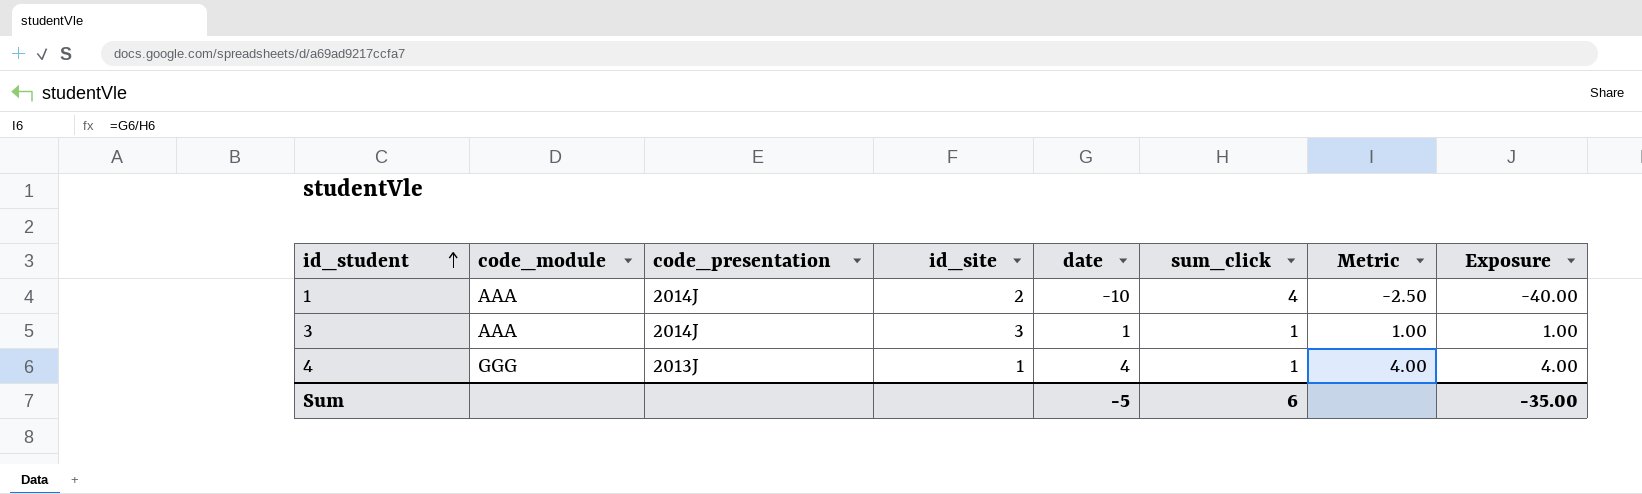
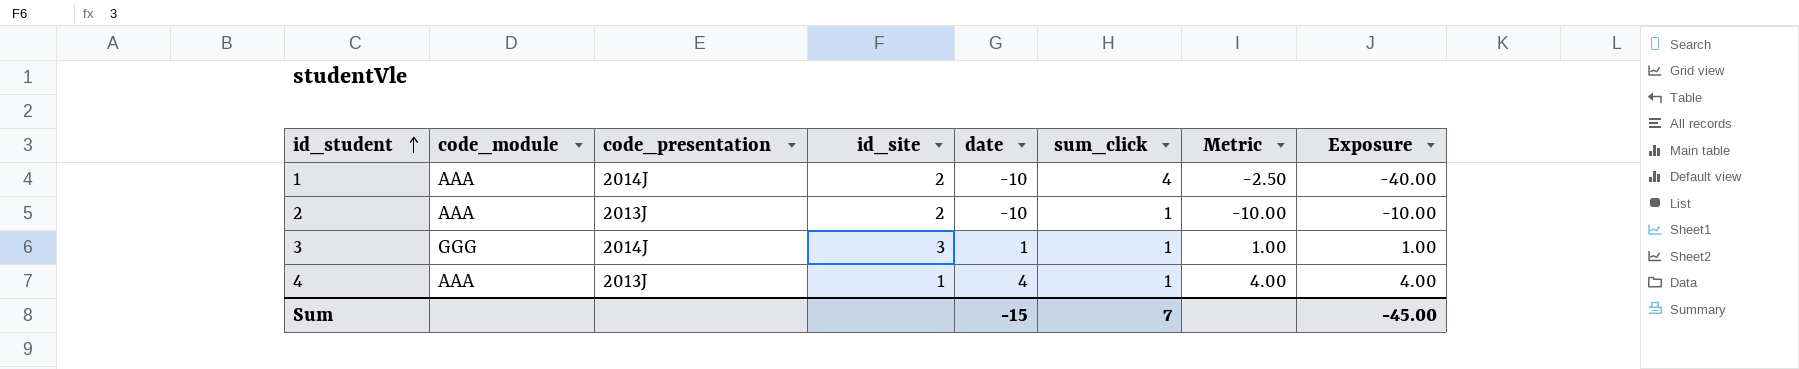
row 2: none -> AAA | 2013J | 2 | -10 | 1 | -10.00 | -10.00
3 | code_module: AAA -> GGG
4 | code_module: GGG -> AAA
Sum | date: -5 -> -15
Sum | sum_click: 6 -> 7
Sum | Exposure: -35.00 -> -45.00

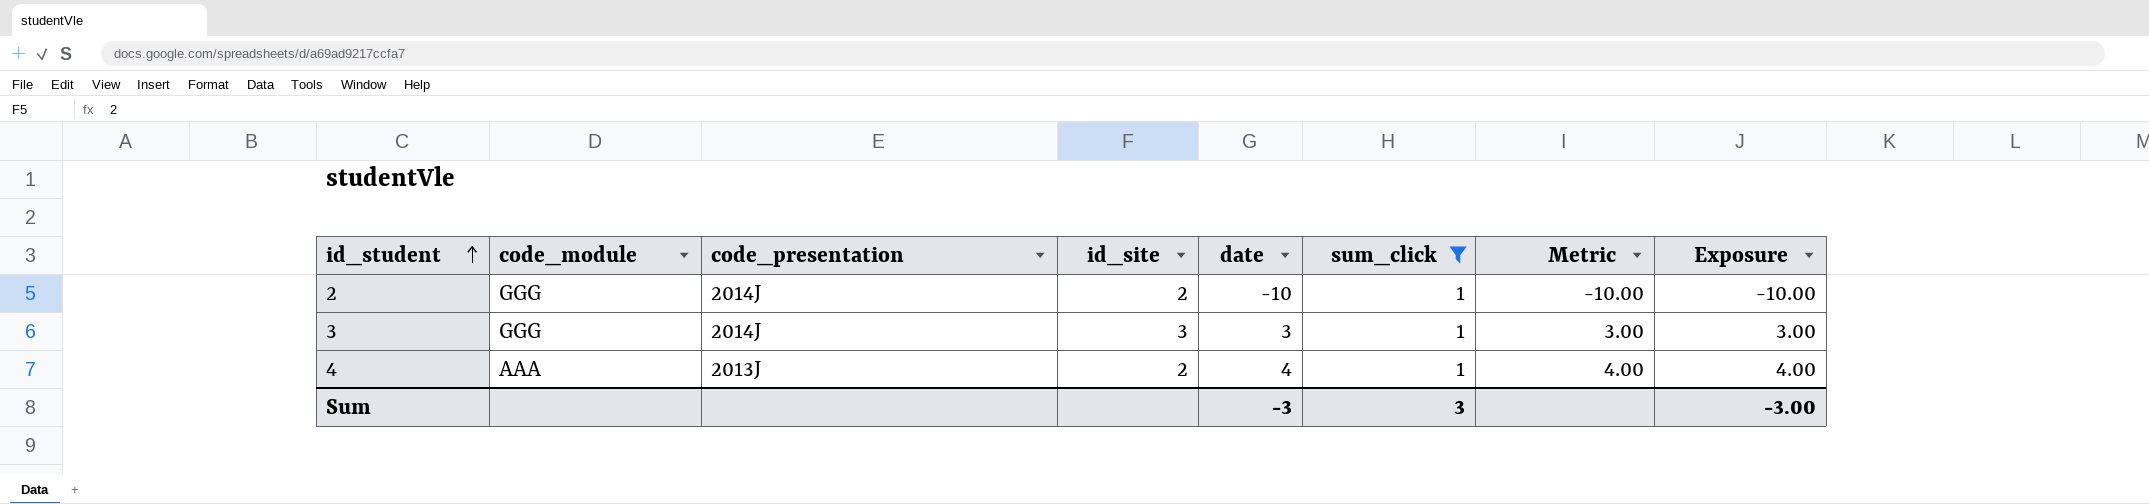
filter: none -> sum_click = 1
2 | code_module: AAA -> GGG
2 | code_presentation: 2013J -> 2014J
3 | date: 1 -> 3
3 | Metric: 1.00 -> 3.00
3 | Exposure: 1.00 -> 3.00
4 | id_site: 1 -> 2
Sum | date: -15 -> -3
Sum | sum_click: 7 -> 3
Sum | Exposure: -45.00 -> -3.00

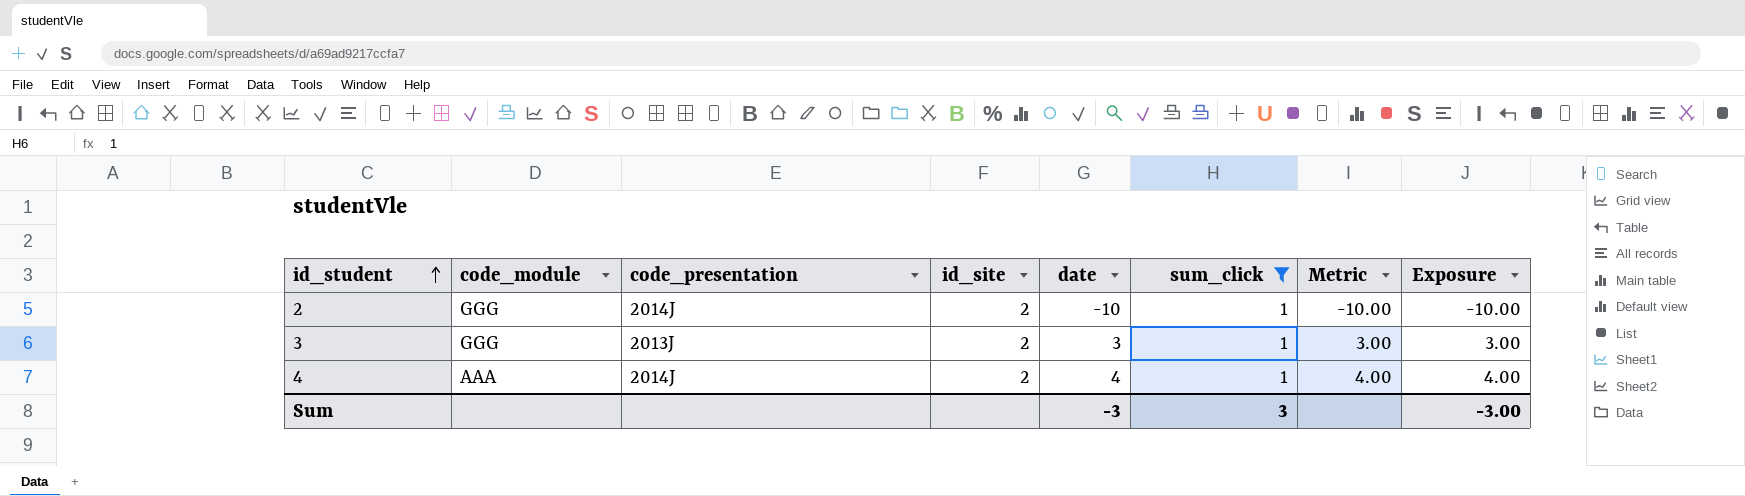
3 | code_presentation: 2014J -> 2013J
3 | id_site: 3 -> 2
4 | code_presentation: 2013J -> 2014J

